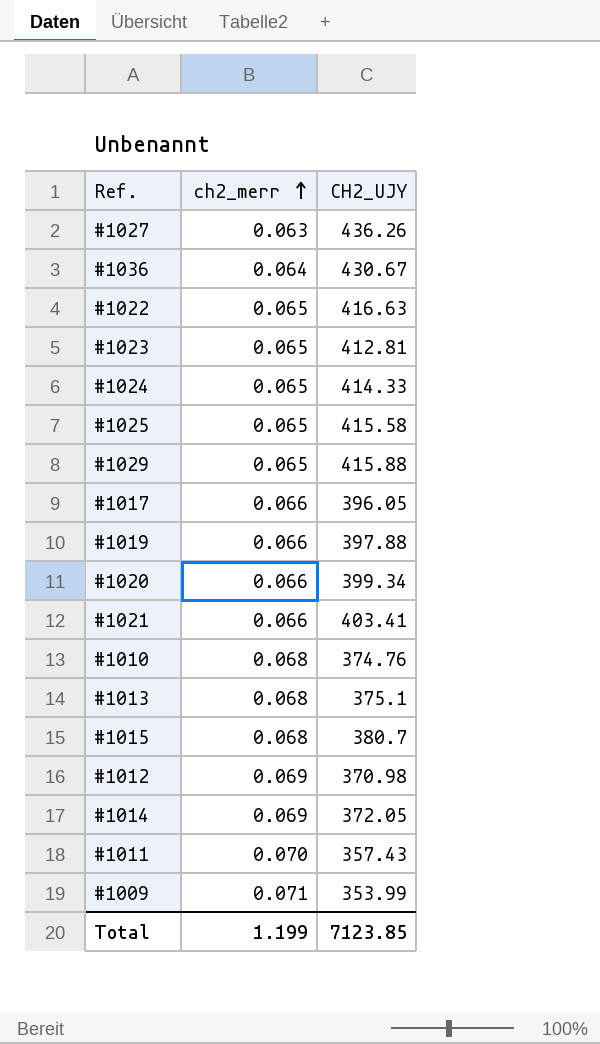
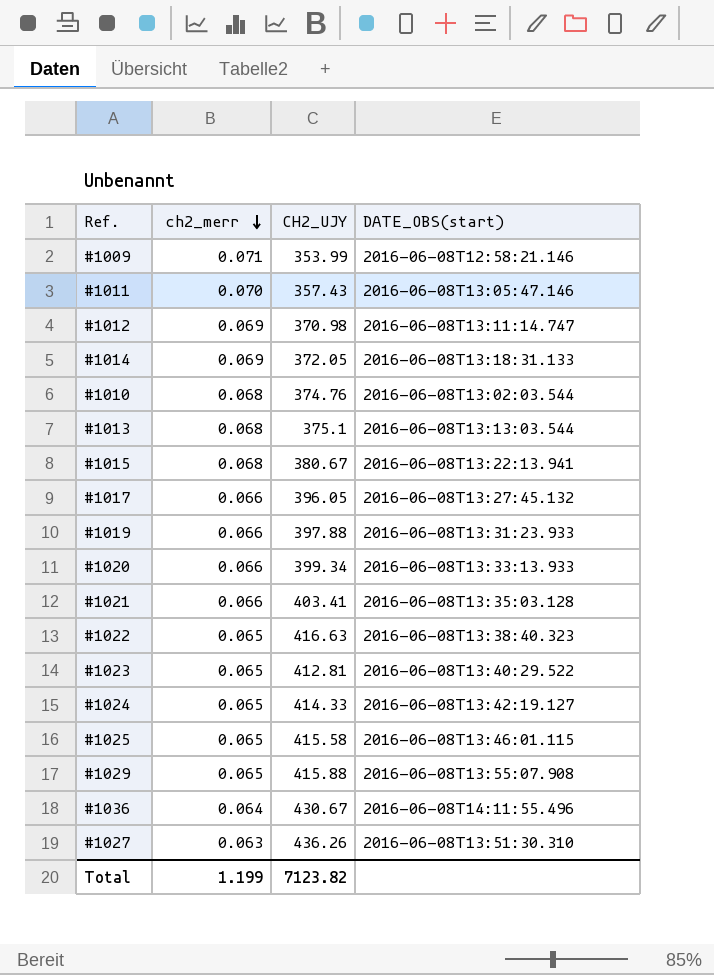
row order: ch2_merr ascending -> ch2_merr descending
column DATE_OBS(start) | position: none -> 4
#1015 | CH2_UJY: 380.7 -> 380.67
Total | CH2_UJY: 7123.85 -> 7123.82

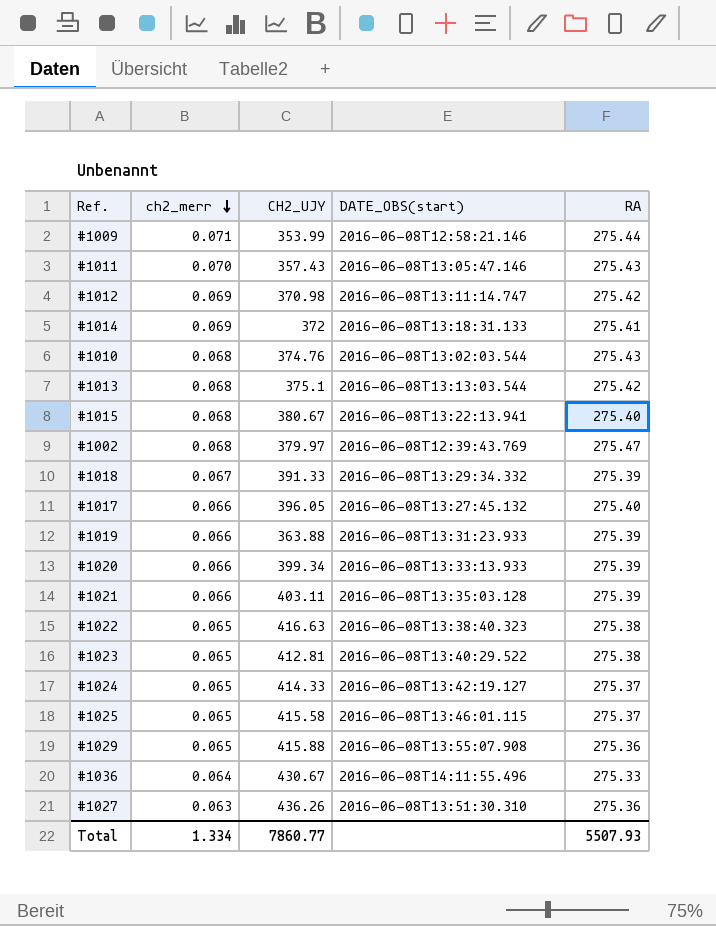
column RA | position: none -> 5
#1014 | CH2_UJY: 372.05 -> 372
row #1002: none -> 0.068 | 379.97 | 2016-06-08T12:39:43.769 | 275.47
row #1018: none -> 0.067 | 391.33 | 2016-06-08T13:29:34.332 | 275.39
#1019 | CH2_UJY: 397.88 -> 363.88
#1021 | CH2_UJY: 403.41 -> 403.11
Total | ch2_merr: 1.199 -> 1.334
Total | CH2_UJY: 7123.82 -> 7860.77

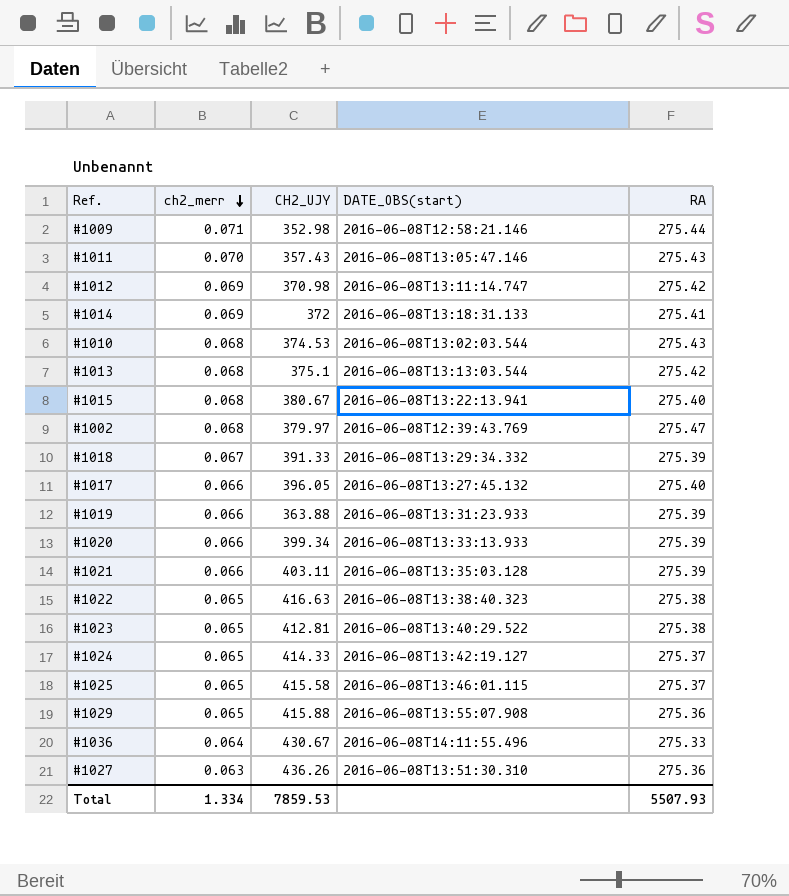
#1009 | CH2_UJY: 353.99 -> 352.98
#1010 | CH2_UJY: 374.76 -> 374.53
Total | CH2_UJY: 7860.77 -> 7859.53

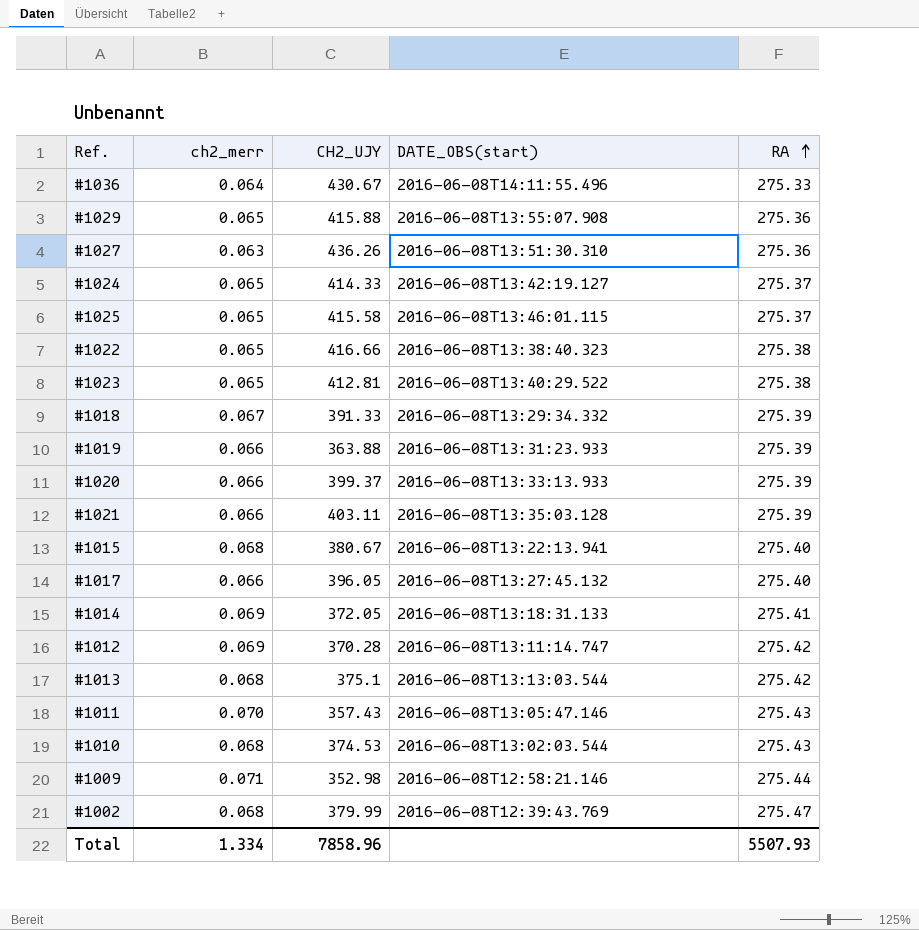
row order: ch2_merr descending -> RA ascending
#1022 | CH2_UJY: 416.63 -> 416.66
#1020 | CH2_UJY: 399.34 -> 399.37
#1014 | CH2_UJY: 372 -> 372.05
#1012 | CH2_UJY: 370.98 -> 370.28
#1002 | CH2_UJY: 379.97 -> 379.99
Total | CH2_UJY: 7859.53 -> 7858.96

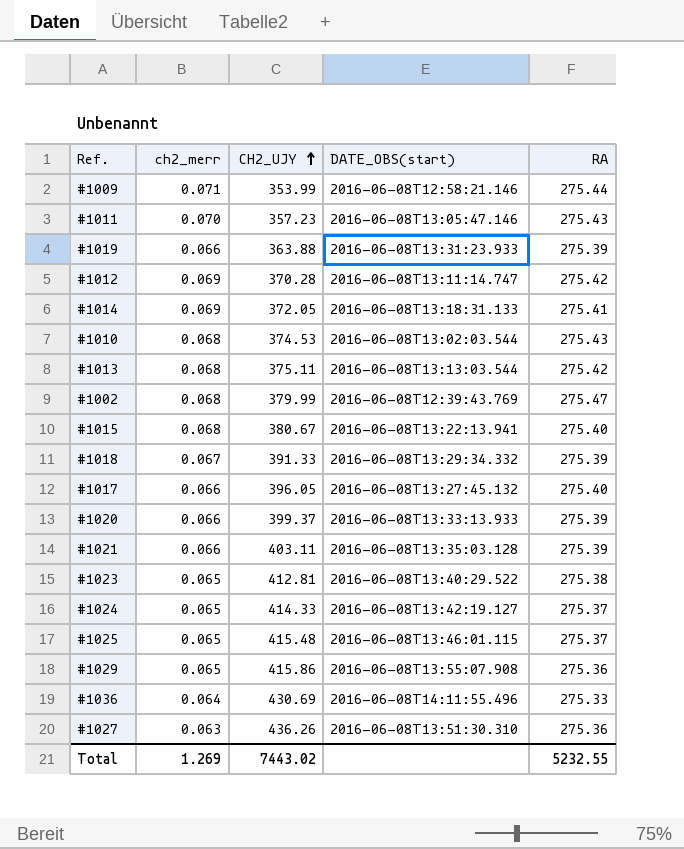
row order: RA ascending -> CH2_UJY ascending
row #1022: 0.065 | 416.66 | 2016-06-08T13:38:40.323 | 275.38 -> none
#1009 | CH2_UJY: 352.98 -> 353.99
#1011 | CH2_UJY: 357.43 -> 357.23
#1013 | CH2_UJY: 375.1 -> 375.11
#1025 | CH2_UJY: 415.58 -> 415.48
#1029 | CH2_UJY: 415.88 -> 415.86
#1036 | CH2_UJY: 430.67 -> 430.69
Total | ch2_merr: 1.334 -> 1.269
Total | CH2_UJY: 7858.96 -> 7443.02
Total | RA: 5507.93 -> 5232.55

